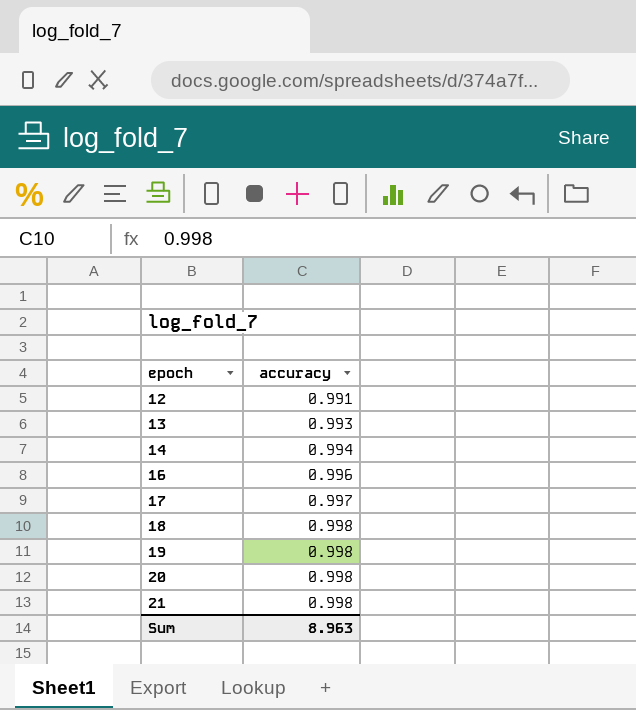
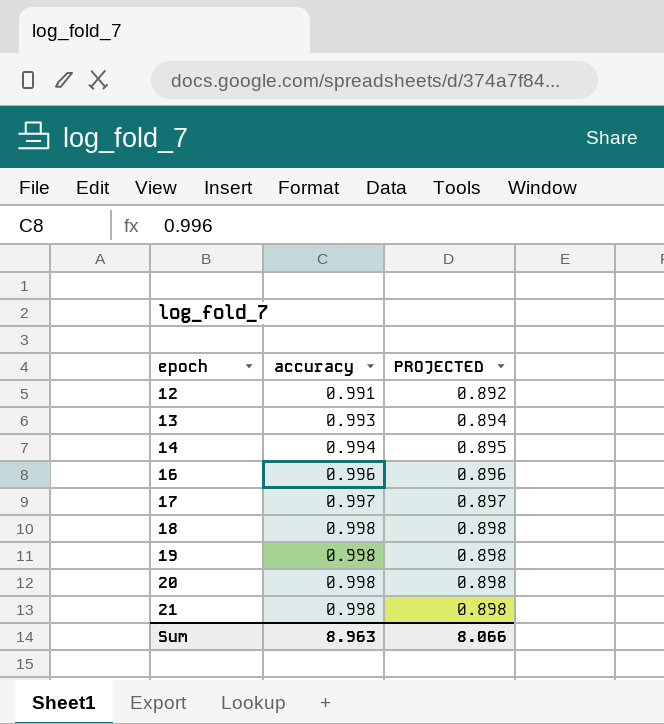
column PROJECTED | formula: none -> [accuracy] * 0.9

